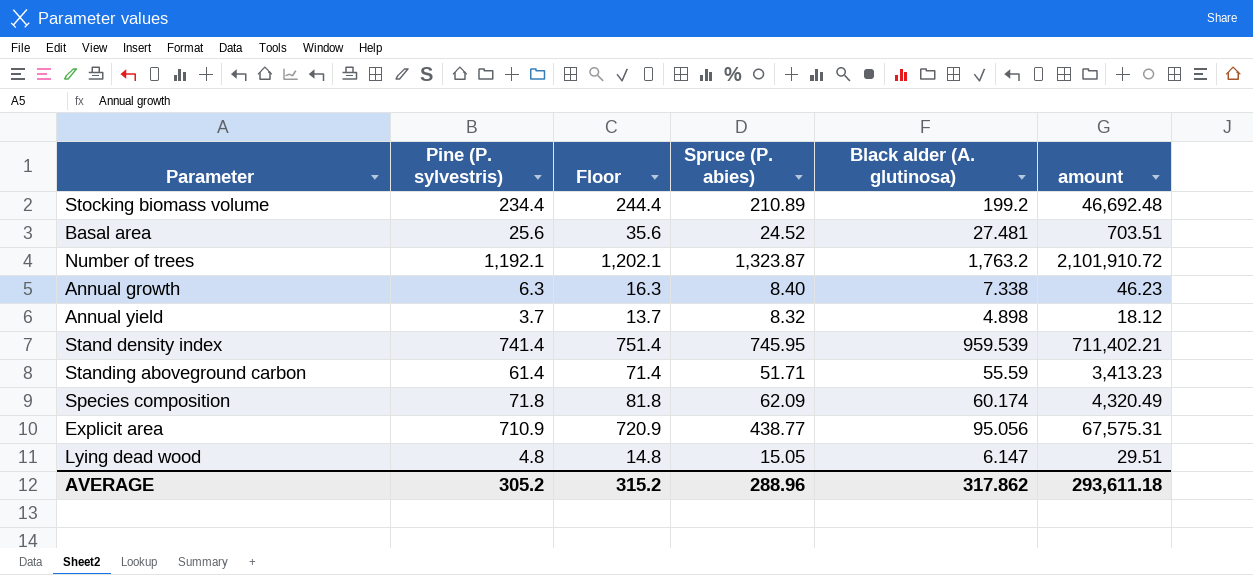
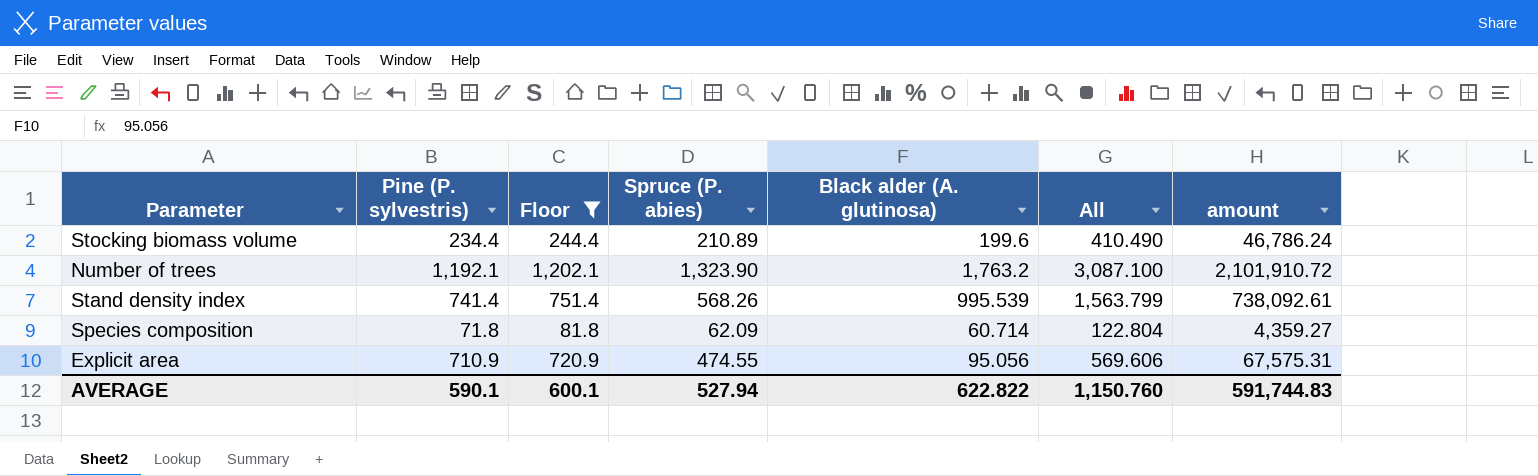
filter: none -> Floor >= 81.8
column All | formula: none -> [Spruce (P. abies)] + [Black alder (A. glutinosa)]
Stocking biomass volume | Black alder (A. glutinosa): 199.2 -> 199.6
Stocking biomass volume | amount: 46,692.48 -> 46,786.24
Number of trees | Spruce (P. abies): 1,323.87 -> 1,323.90
Stand density index | Spruce (P. abies): 745.95 -> 568.26
Stand density index | Black alder (A. glutinosa): 959.539 -> 995.539
Stand density index | amount: 711,402.21 -> 738,092.61
Species composition | Black alder (A. glutinosa): 60.174 -> 60.714
Species composition | amount: 4,320.49 -> 4,359.27
Explicit area | Spruce (P. abies): 438.77 -> 474.55
AVERAGE | Pine (P. sylvestris): 305.2 -> 590.1
AVERAGE | Floor: 315.2 -> 600.1
AVERAGE | Spruce (P. abies): 288.96 -> 527.94
AVERAGE | Black alder (A. glutinosa): 317.862 -> 622.822
AVERAGE | amount: 293,611.18 -> 591,744.83

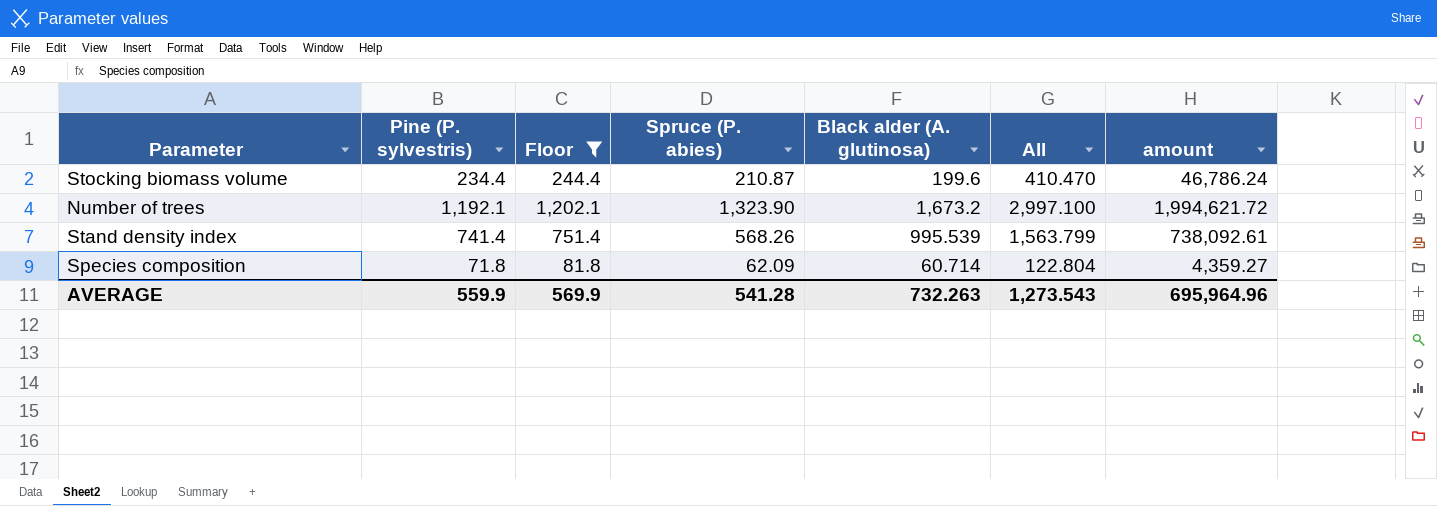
row Explicit area: 710.9 | 720.9 | 474.55 | 95.056 | 569.606 | 67,575.31 -> none
Stocking biomass volume | Spruce (P. abies): 210.89 -> 210.87
Stocking biomass volume | All: 410.490 -> 410.470
Number of trees | Black alder (A. glutinosa): 1,763.2 -> 1,673.2
Number of trees | All: 3,087.100 -> 2,997.100
Number of trees | amount: 2,101,910.72 -> 1,994,621.72
AVERAGE | Pine (P. sylvestris): 590.1 -> 559.9
AVERAGE | Floor: 600.1 -> 569.9
AVERAGE | Spruce (P. abies): 527.94 -> 541.28
AVERAGE | Black alder (A. glutinosa): 622.822 -> 732.263
AVERAGE | All: 1,150.760 -> 1,273.543
AVERAGE | amount: 591,744.83 -> 695,964.96

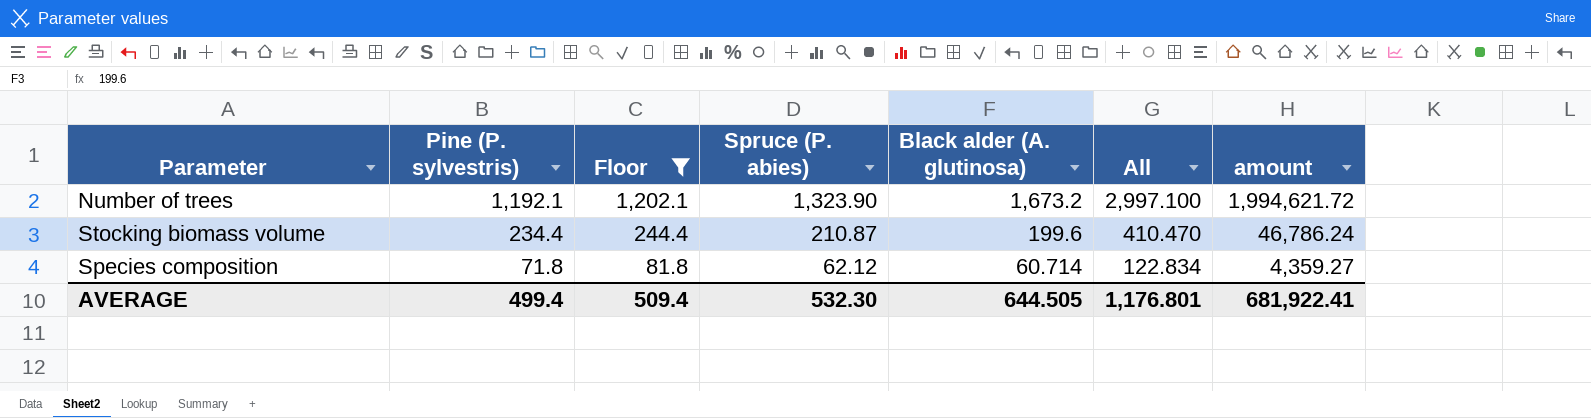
row order: none -> Pine (P. sylvestris) descending
row Stand density index: 741.4 | 751.4 | 568.26 | 995.539 | 1,563.799 | 738,092.61 -> none
Species composition | Spruce (P. abies): 62.09 -> 62.12
Species composition | All: 122.804 -> 122.834
AVERAGE | Pine (P. sylvestris): 559.9 -> 499.4
AVERAGE | Floor: 569.9 -> 509.4
AVERAGE | Spruce (P. abies): 541.28 -> 532.30
AVERAGE | Black alder (A. glutinosa): 732.263 -> 644.505
AVERAGE | All: 1,273.543 -> 1,176.801
AVERAGE | amount: 695,964.96 -> 681,922.41

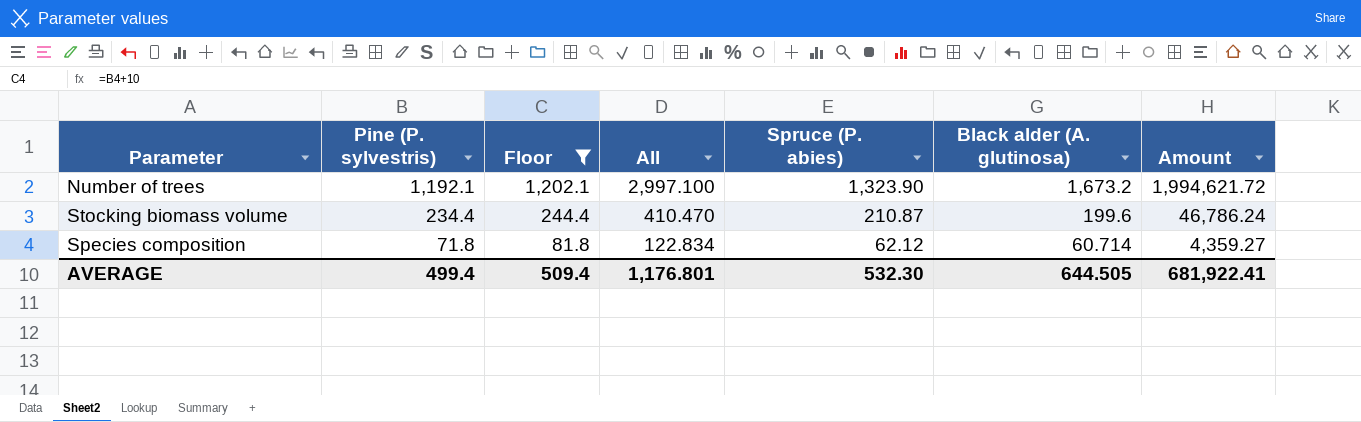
column All | position: 6 -> 4
column name: amount -> Amount

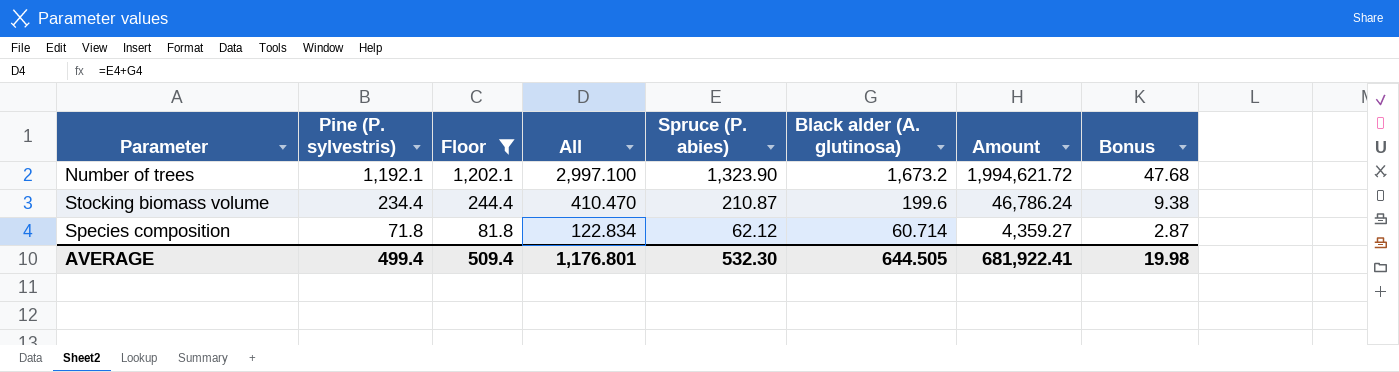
column Bonus | formula: none -> [Pine (P. sylvestris)] * 0.04

